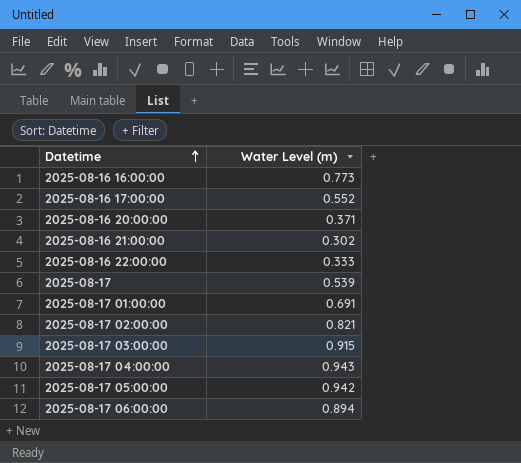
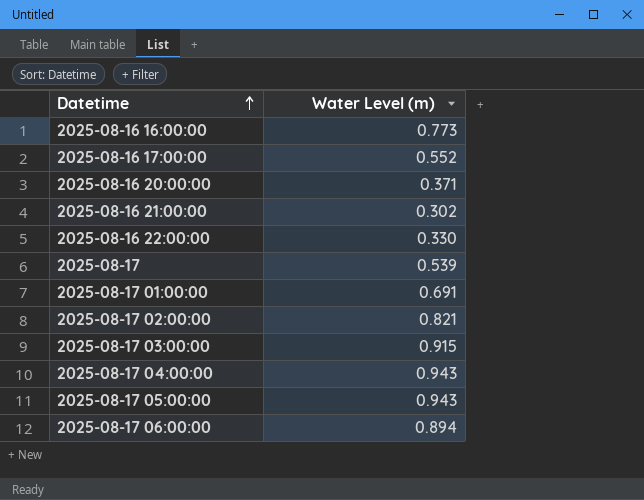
2025-08-16 22:00:00 | Water Level (m): 0.333 -> 0.330
2025-08-17 05:00:00 | Water Level (m): 0.942 -> 0.943

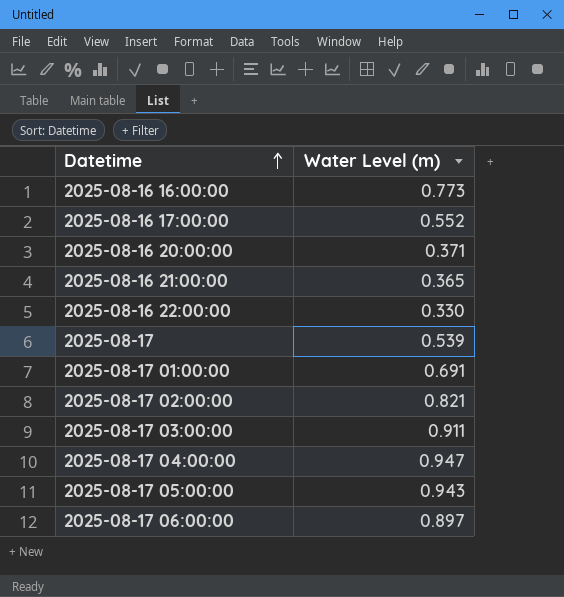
2025-08-16 21:00:00 | Water Level (m): 0.302 -> 0.365
2025-08-17 03:00:00 | Water Level (m): 0.915 -> 0.911
2025-08-17 04:00:00 | Water Level (m): 0.943 -> 0.947
2025-08-17 06:00:00 | Water Level (m): 0.894 -> 0.897

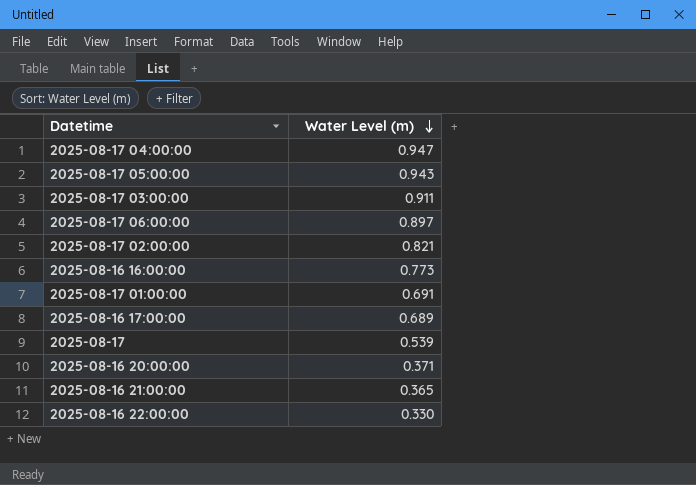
row order: Datetime ascending -> Water Level (m) descending
2025-08-16 17:00:00 | Water Level (m): 0.552 -> 0.689

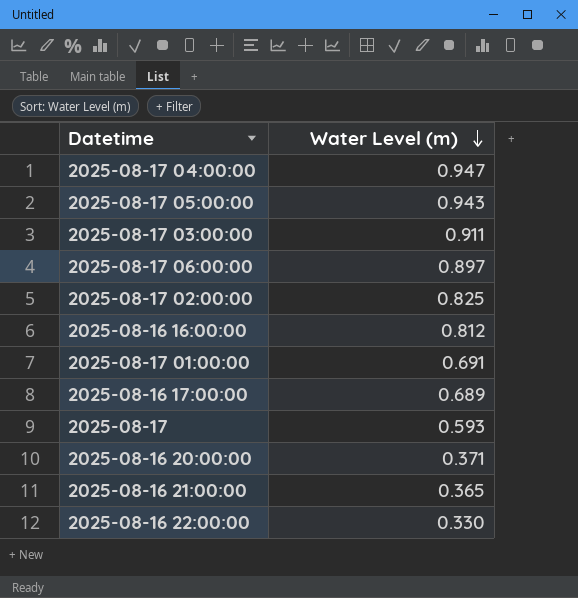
2025-08-17 02:00:00 | Water Level (m): 0.821 -> 0.825
2025-08-16 16:00:00 | Water Level (m): 0.773 -> 0.812
2025-08-17 | Water Level (m): 0.539 -> 0.593

